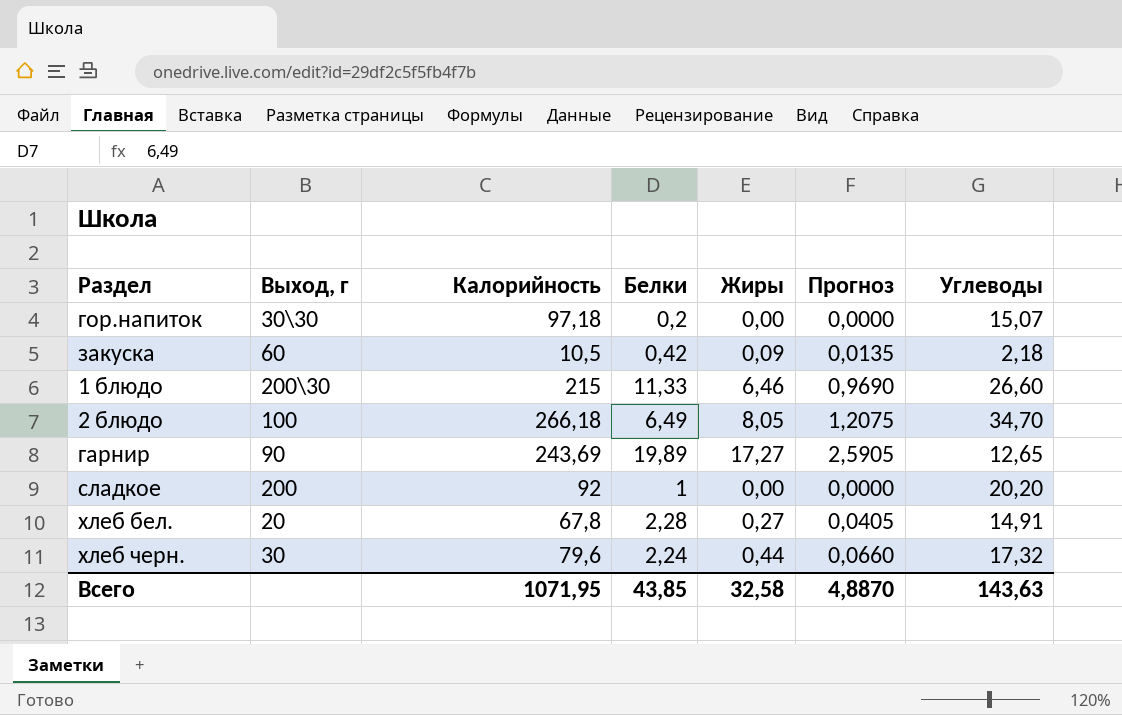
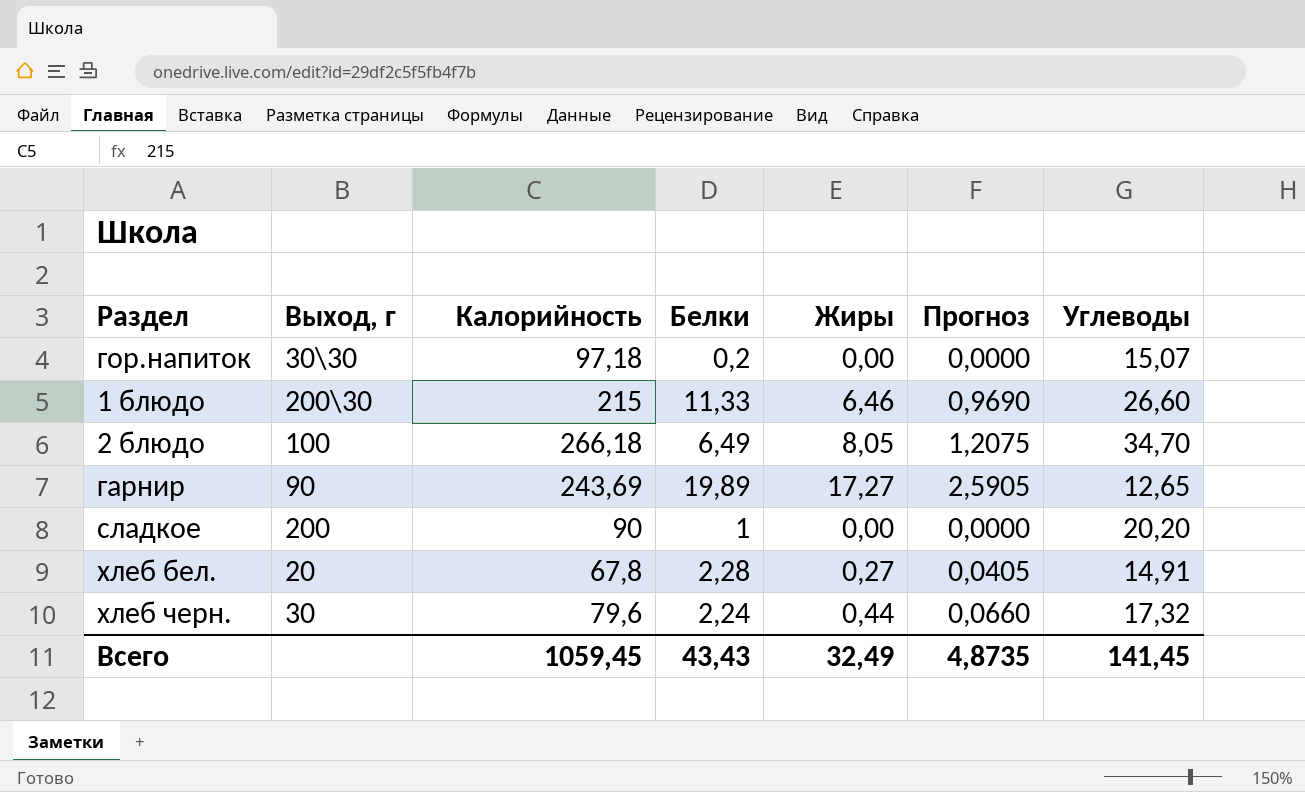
row закуска: 60 | 10,5 | 0,42 | 0,09 | 0,0135 | 2,18 -> none
сладкое | Калорийность: 92 -> 90
Всего | Калорийность: 1071,95 -> 1059,45
Всего | Белки: 43,85 -> 43,43
Всего | Жиры: 32,58 -> 32,49
Всего | Прогноз: 4,8870 -> 4,8735
Всего | Углеводы: 143,63 -> 141,45

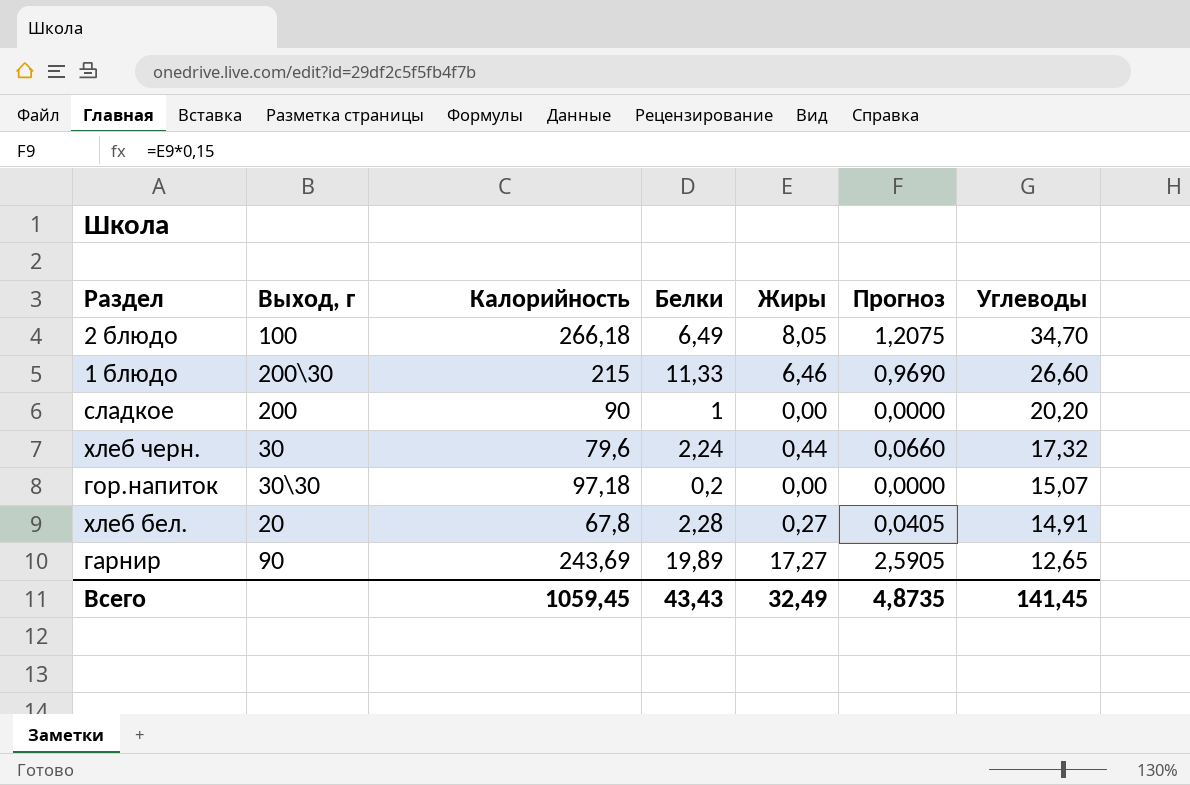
row order: none -> Углеводы descending

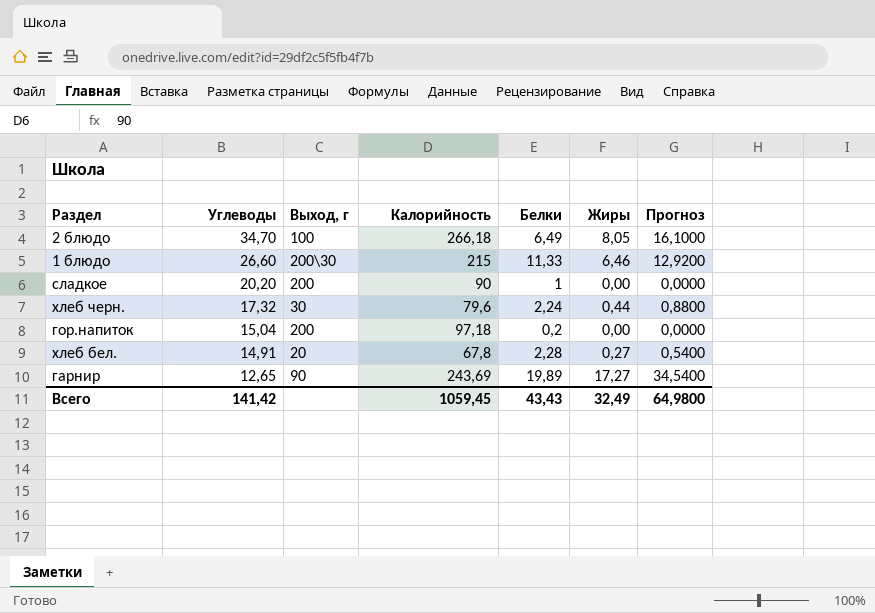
column Углеводы | position: 7 -> 2
column Прогноз | formula: [Жиры] * 0,15 -> [Жиры] * 2
гор.напиток | Углеводы: 15,07 -> 15,04
гор.напиток | Выход, г: 30\30 -> 200
Всего | Углеводы: 141,45 -> 141,42
Всего | Прогноз: 4,8735 -> 64,9800

